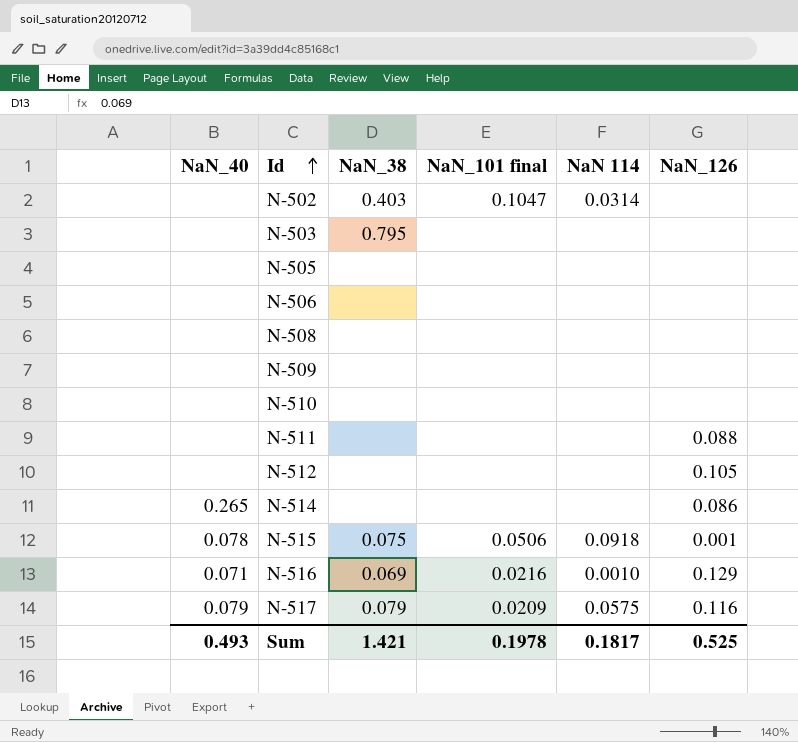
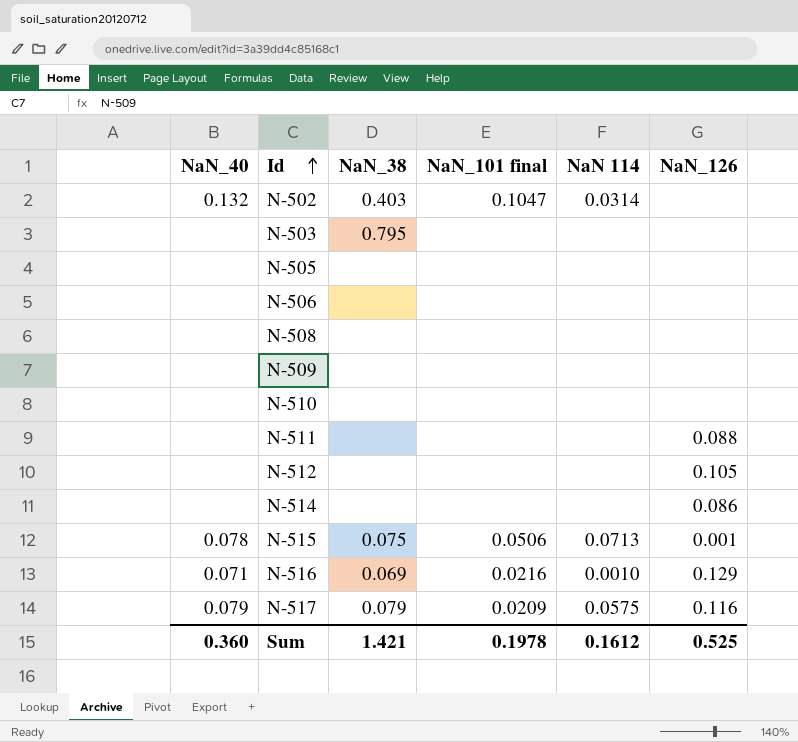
N-502 | NaN_40: none -> 0.132
N-514 | NaN_40: 0.265 -> none
N-515 | NaN 114: 0.0918 -> 0.0713
Sum | NaN_40: 0.493 -> 0.360
Sum | NaN 114: 0.1817 -> 0.1612

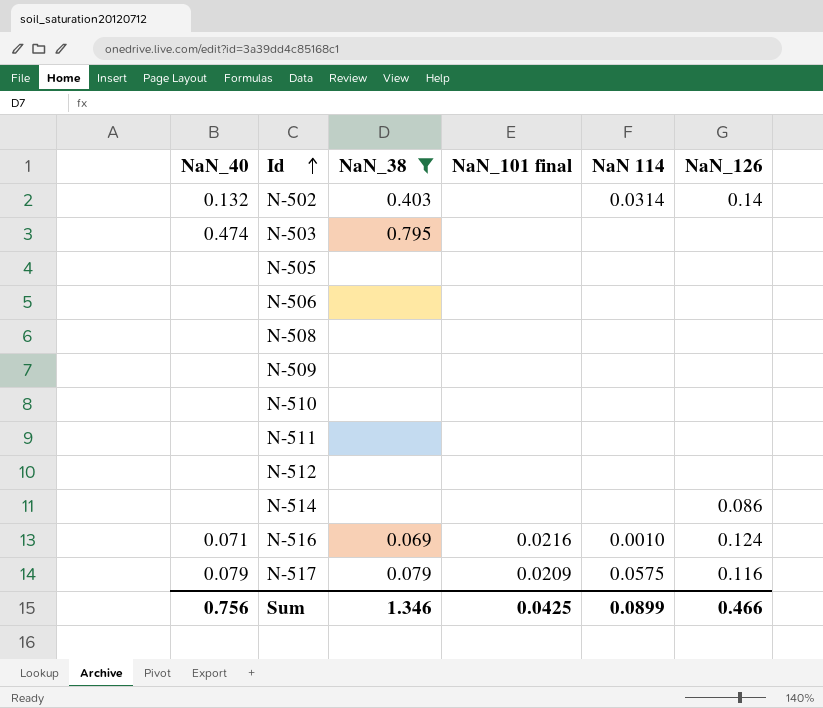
filter: none -> NaN_38 != 0.075
N-502 | NaN_101 final: 0.1047 -> none
N-502 | NaN_126: none -> 0.14
N-503 | NaN_40: none -> 0.474
N-511 | NaN_126: 0.088 -> none
N-512 | NaN_126: 0.105 -> none
N-516 | NaN_126: 0.129 -> 0.124
Sum | NaN_40: 0.360 -> 0.756
Sum | NaN_38: 1.421 -> 1.346
Sum | NaN_101 final: 0.1978 -> 0.0425
Sum | NaN 114: 0.1612 -> 0.0899
Sum | NaN_126: 0.525 -> 0.466

